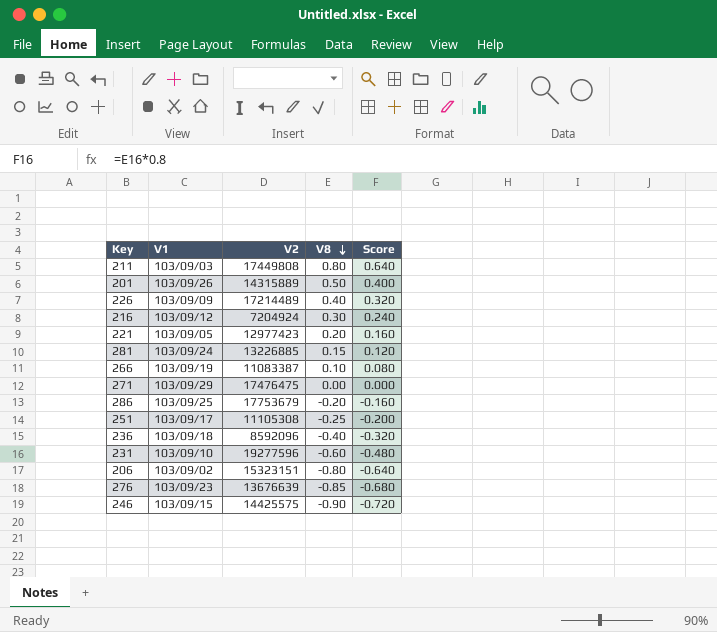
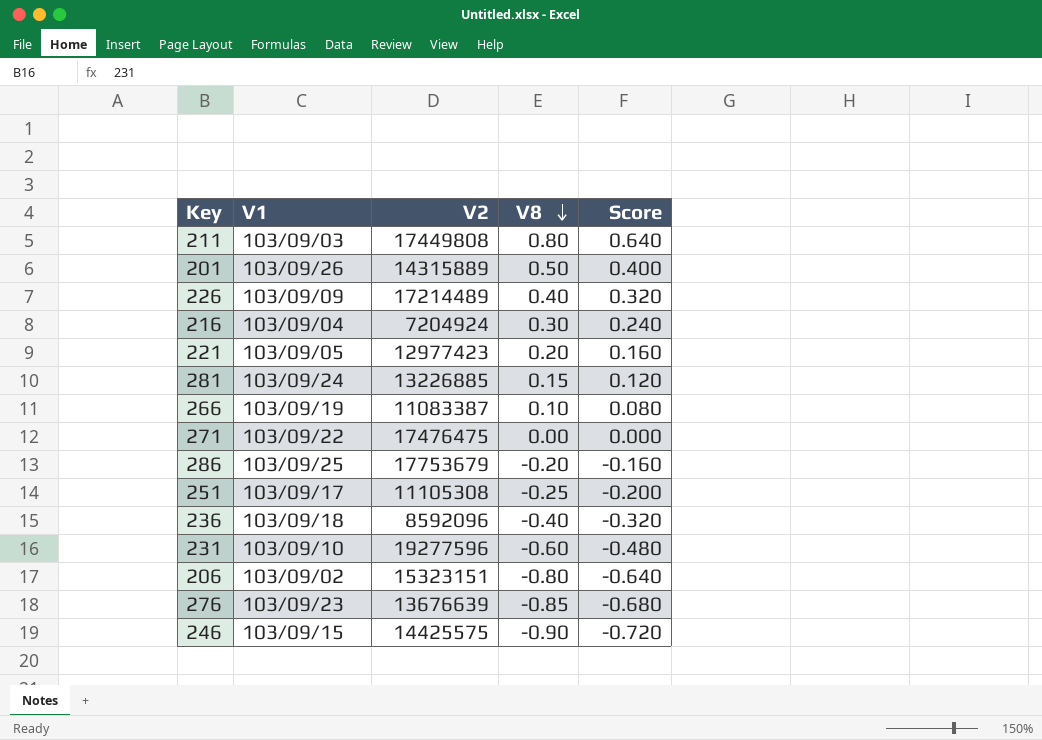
216 | V1: 103/09/12 -> 103/09/04
271 | V1: 103/09/29 -> 103/09/22

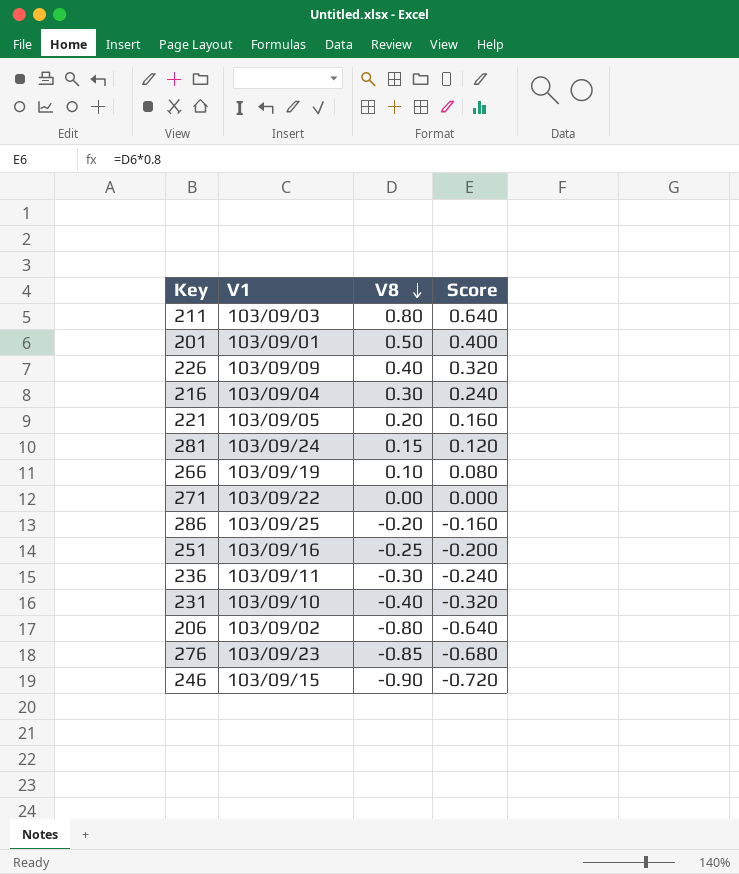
column V2 | position: 3 -> none
201 | V1: 103/09/26 -> 103/09/01
251 | V1: 103/09/17 -> 103/09/16
236 | V1: 103/09/18 -> 103/09/11
236 | V8: -0.40 -> -0.30
236 | Score: -0.320 -> -0.240
231 | V8: -0.60 -> -0.40
231 | Score: -0.480 -> -0.320

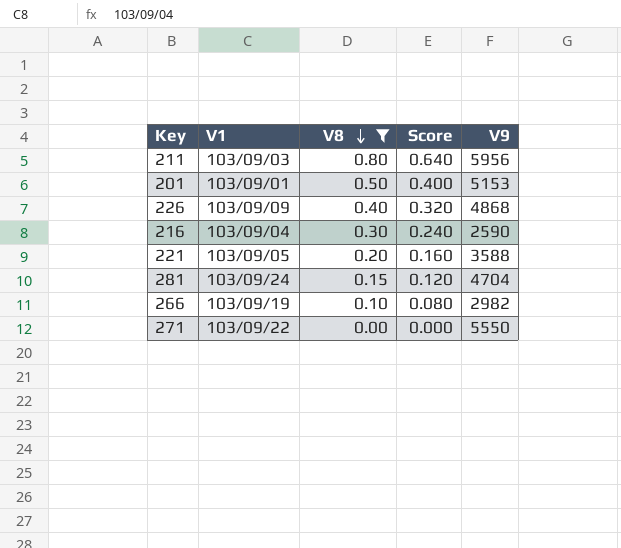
filter: none -> V8 >= 0.00
column V9 | position: none -> 5

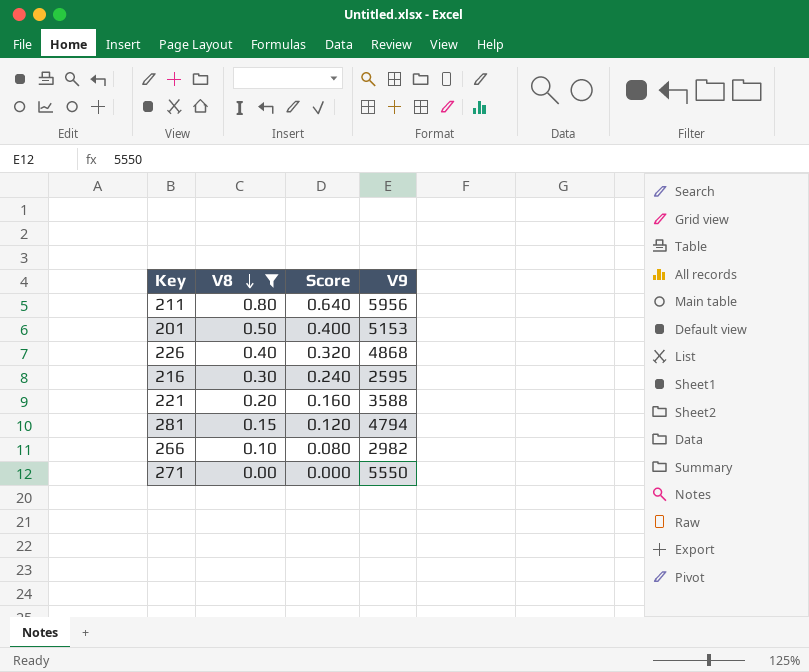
column V1 | position: 2 -> none
216 | V9: 2590 -> 2595
281 | V9: 4704 -> 4794

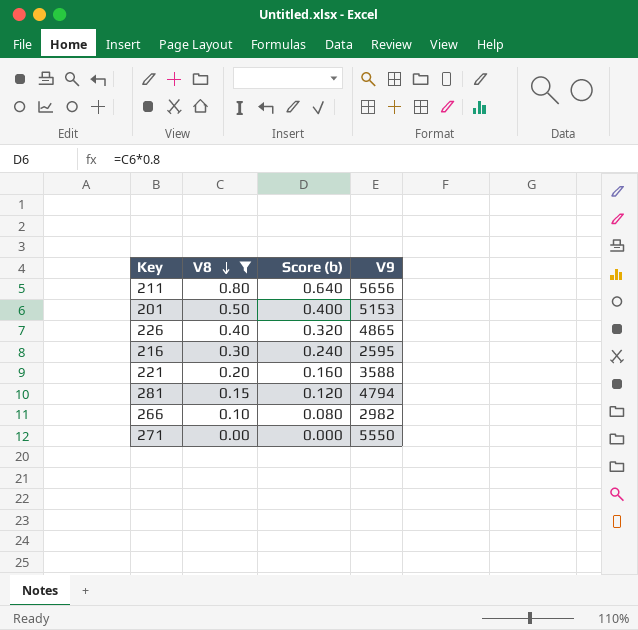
column name: Score -> Score (b)
211 | V9: 5956 -> 5656
226 | V9: 4868 -> 4865

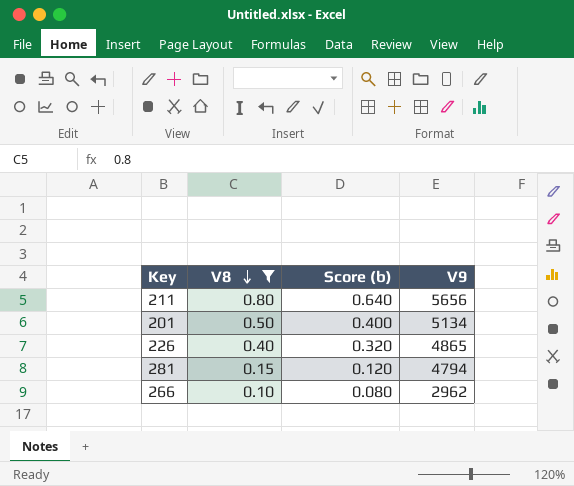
row 216: 0.30 | 0.240 | 2595 -> none
row 221: 0.20 | 0.160 | 3588 -> none
row 271: 0.00 | 0.000 | 5550 -> none
201 | V9: 5153 -> 5134
266 | V9: 2982 -> 2962

